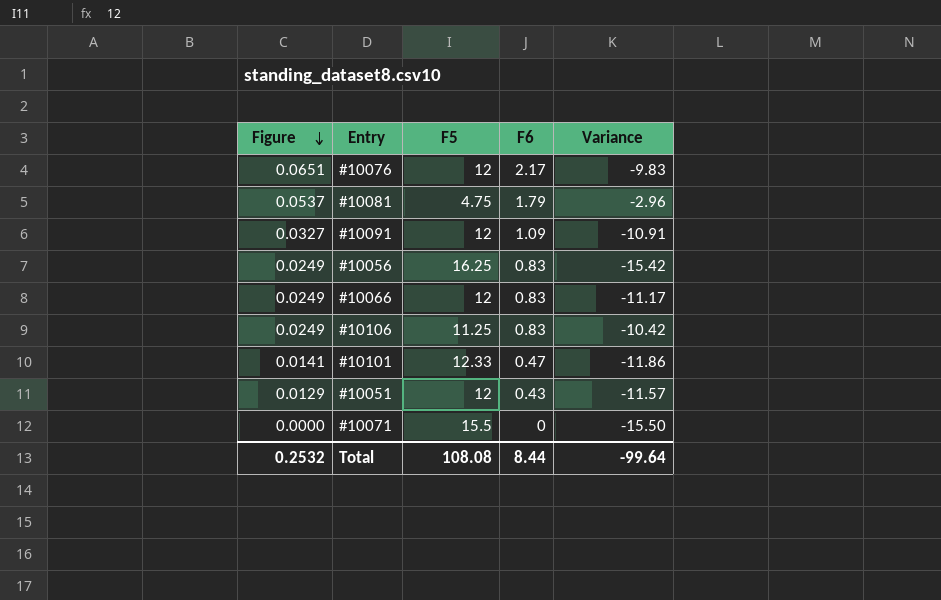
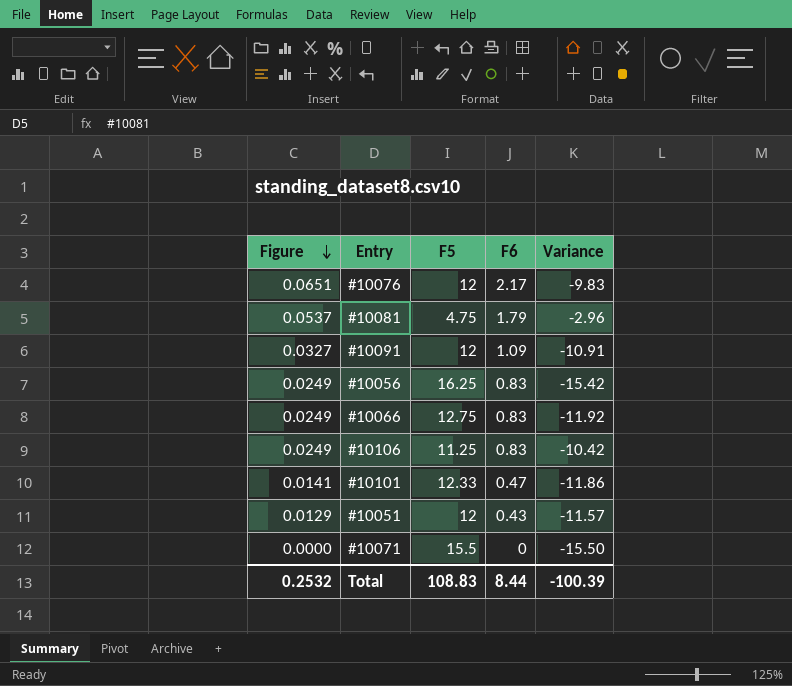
#10066 | F5: 12 -> 12.75
#10066 | Variance: -11.17 -> -11.92
Total | F5: 108.08 -> 108.83
Total | Variance: -99.64 -> -100.39

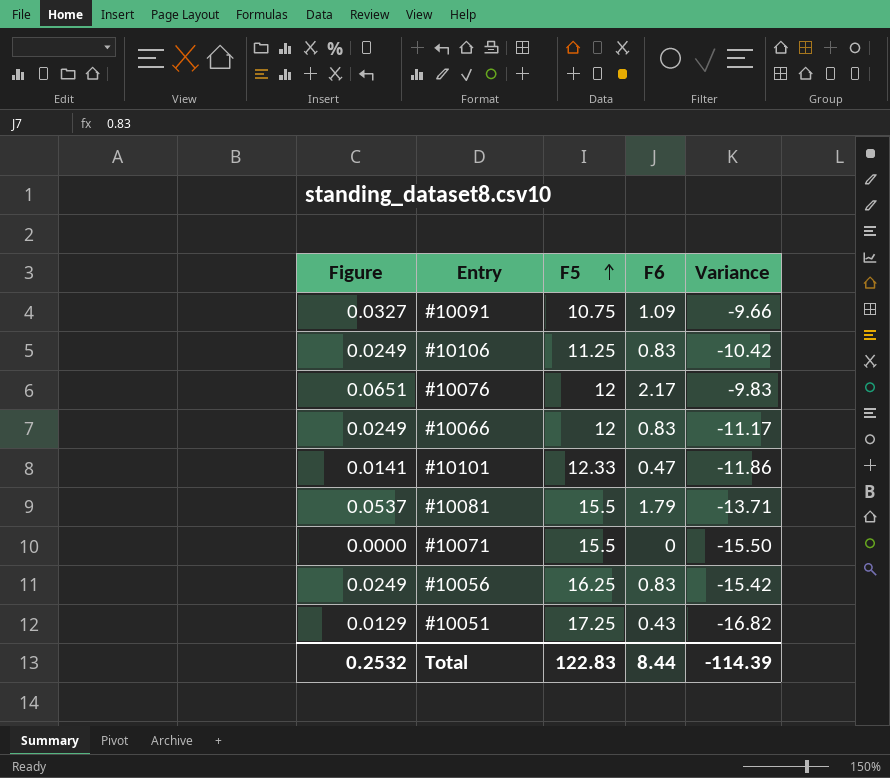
row order: Figure descending -> F5 ascending
#10091 | F5: 12 -> 10.75
#10091 | Variance: -10.91 -> -9.66
#10066 | F5: 12.75 -> 12
#10066 | Variance: -11.92 -> -11.17
#10081 | F5: 4.75 -> 15.5
#10081 | Variance: -2.96 -> -13.71
#10051 | F5: 12 -> 17.25
#10051 | Variance: -11.57 -> -16.82
Total | F5: 108.83 -> 122.83
Total | Variance: -100.39 -> -114.39

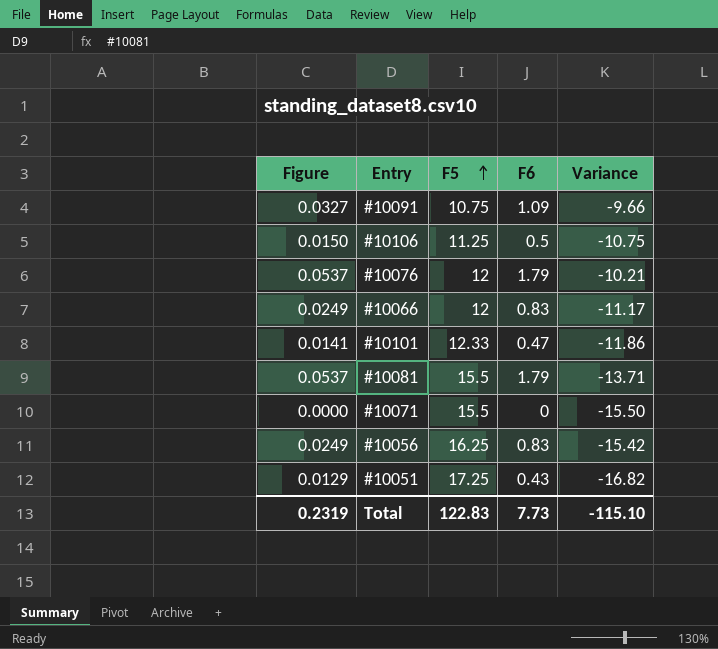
#10106 | Figure: 0.0249 -> 0.0150
#10106 | F6: 0.83 -> 0.5
#10106 | Variance: -10.42 -> -10.75
#10076 | Figure: 0.0651 -> 0.0537
#10076 | F6: 2.17 -> 1.79
#10076 | Variance: -9.83 -> -10.21
Total | Figure: 0.2532 -> 0.2319
Total | F6: 8.44 -> 7.73
Total | Variance: -114.39 -> -115.10

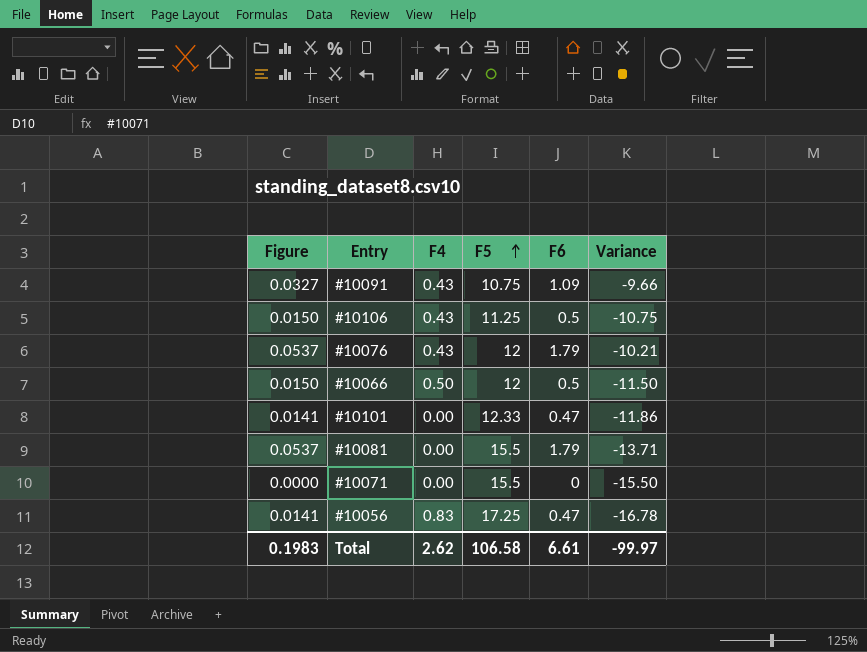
column F4 | position: none -> 3
row #10051: 0.0129 | 17.25 | 0.43 | -16.82 -> none
#10066 | Figure: 0.0249 -> 0.0150
#10066 | F6: 0.83 -> 0.5
#10066 | Variance: -11.17 -> -11.50
#10056 | Figure: 0.0249 -> 0.0141
#10056 | F5: 16.25 -> 17.25
#10056 | F6: 0.83 -> 0.47
#10056 | Variance: -15.42 -> -16.78
Total | Figure: 0.2319 -> 0.1983
Total | F5: 122.83 -> 106.58
Total | F6: 7.73 -> 6.61
Total | Variance: -115.10 -> -99.97

